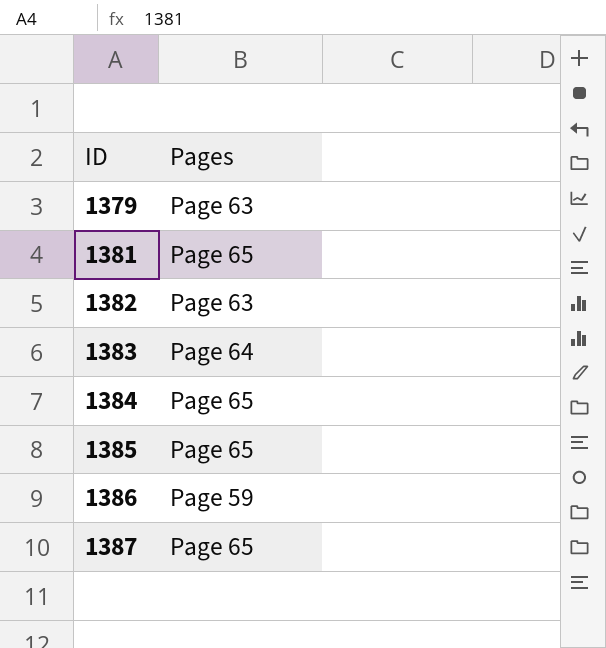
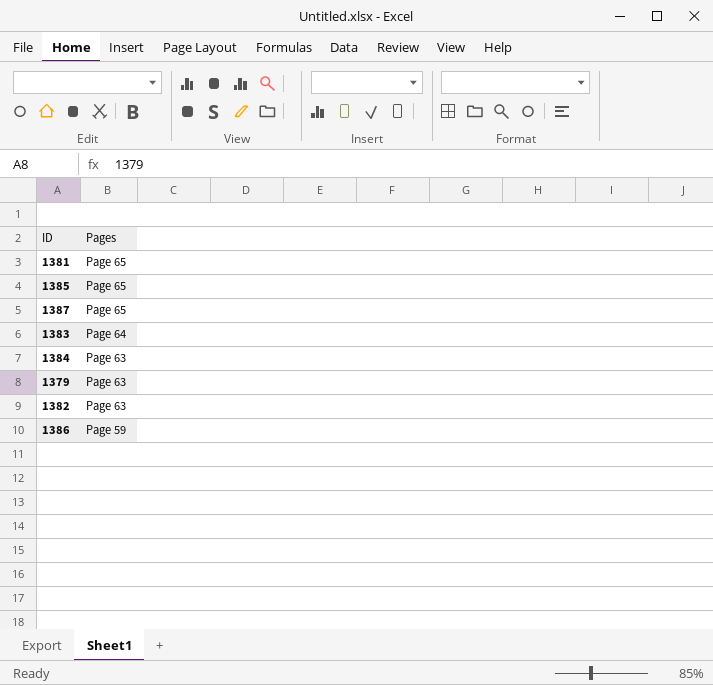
row order: ID ascending -> Pages descending
1384 | Pages: Page 65 -> Page 63

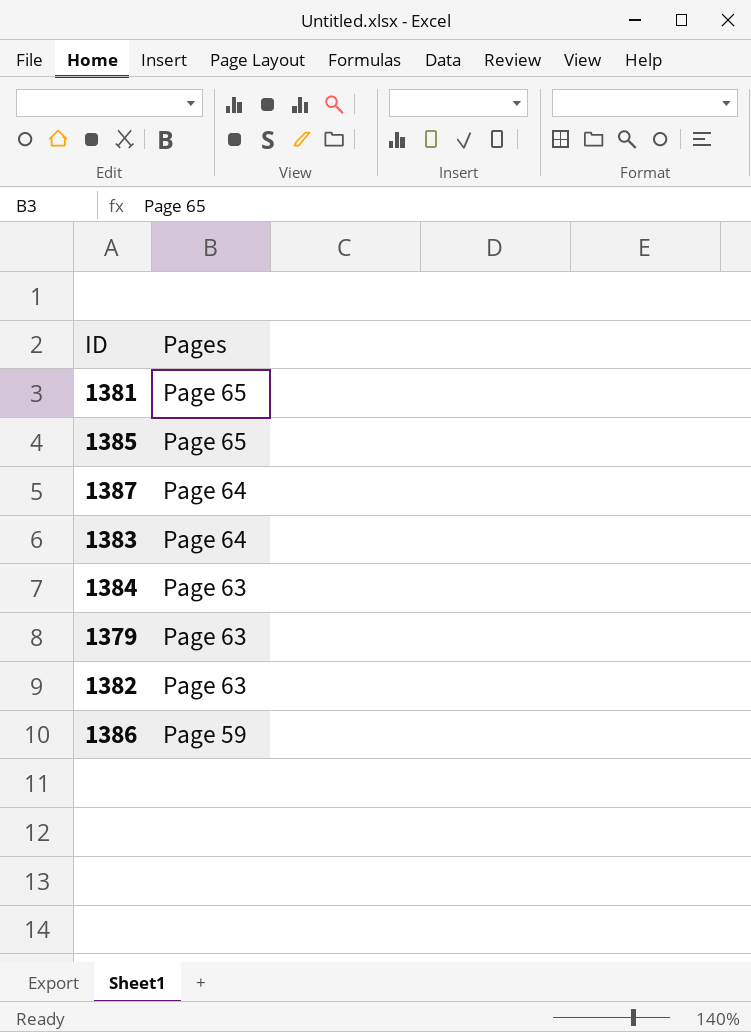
1387 | Pages: Page 65 -> Page 64

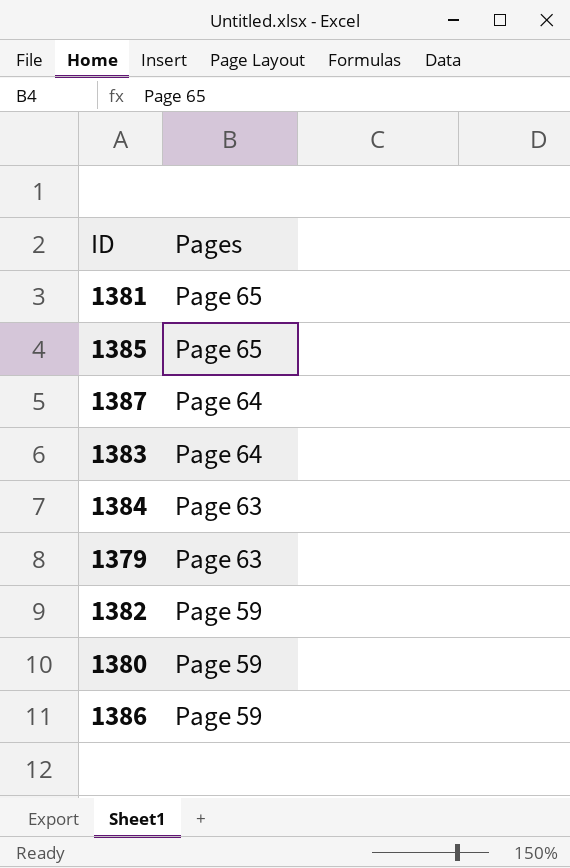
1382 | Pages: Page 63 -> Page 59
row 1380: none -> Page 59

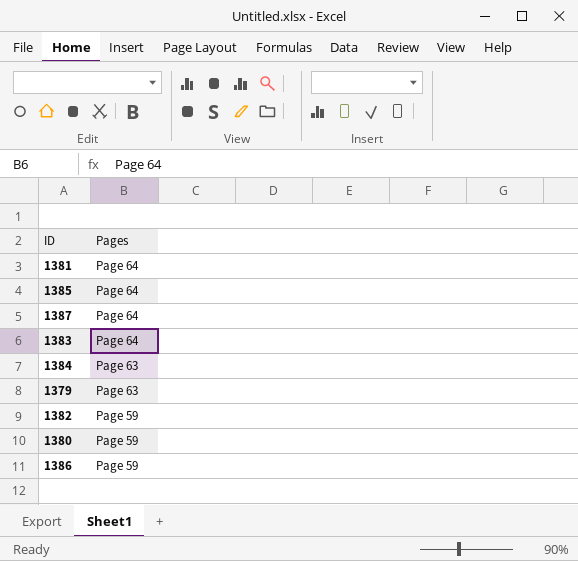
1381 | Pages: Page 65 -> Page 64
1385 | Pages: Page 65 -> Page 64

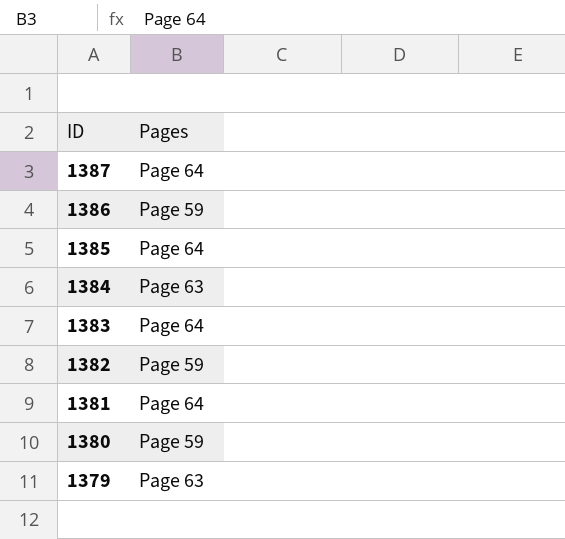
row order: Pages descending -> ID descending

